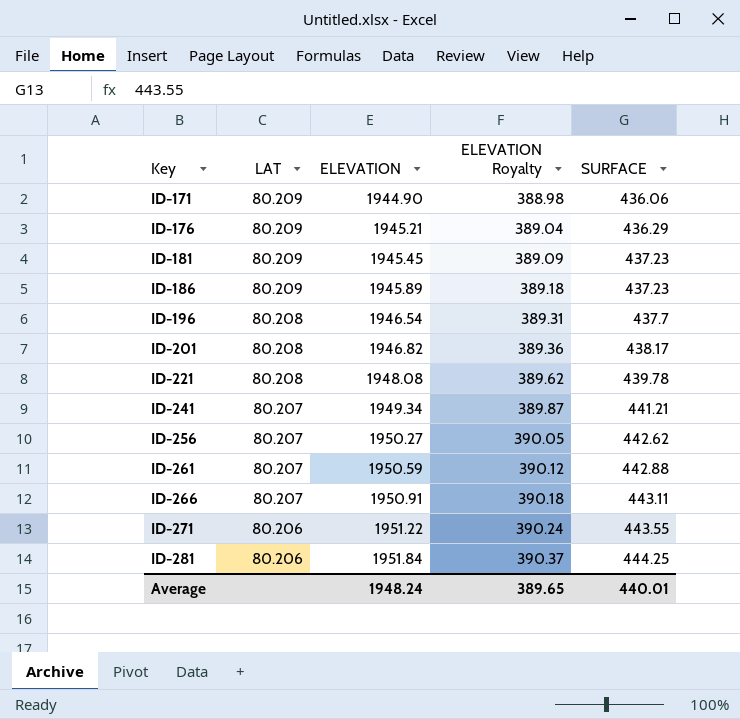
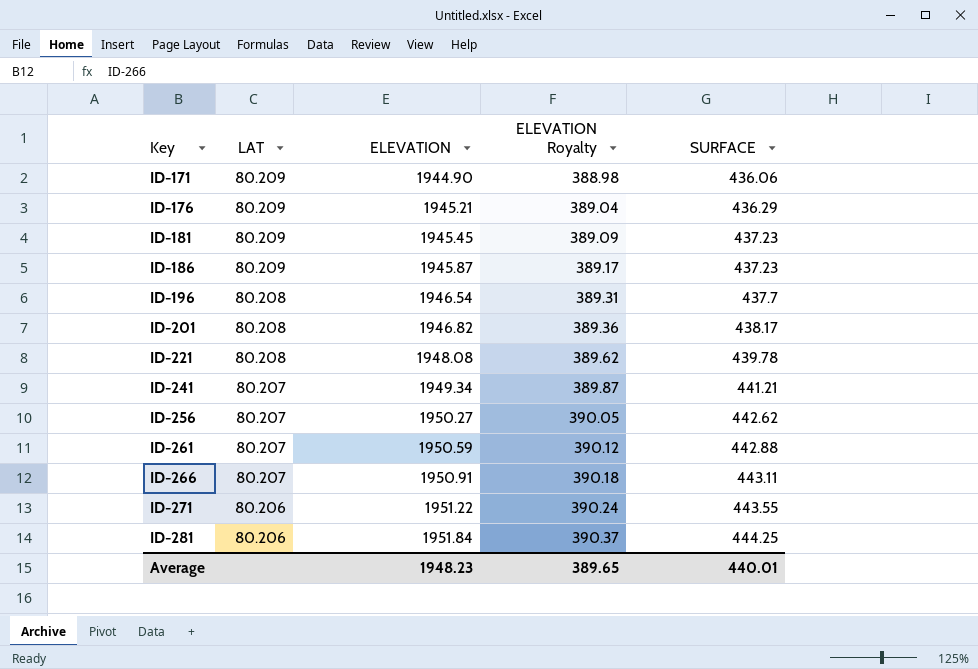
ID-186 | ELEVATION: 1945.89 -> 1945.87
ID-186 | ELEVATION Royalty: 389.18 -> 389.17
Average | ELEVATION: 1948.24 -> 1948.23

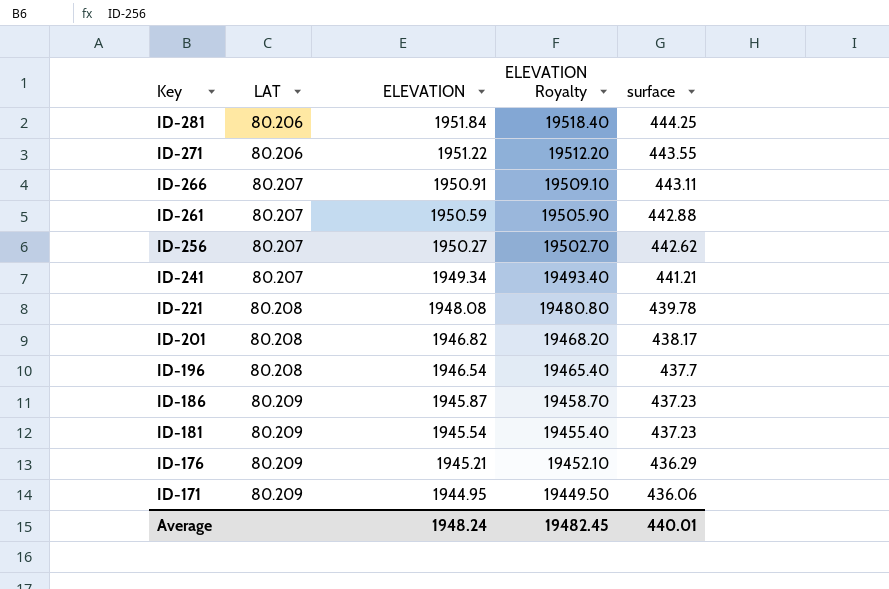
row order: Key ascending -> Key descending
column ELEVATION Royalty | formula: [ELEVATION] * 0.2 -> [ELEVATION] * 10
column name: SURFACE -> surface
ID-181 | ELEVATION: 1945.45 -> 1945.54
ID-171 | ELEVATION: 1944.90 -> 1944.95
Average | ELEVATION: 1948.23 -> 1948.24
Average | ELEVATION Royalty: 389.65 -> 19482.45

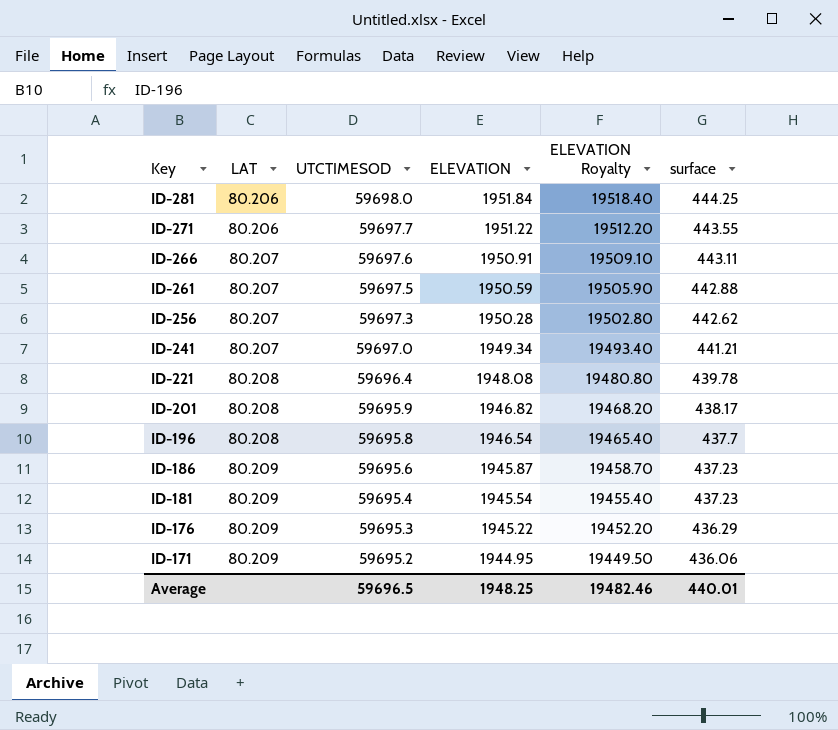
column UTCTIMESOD | position: none -> 3
ID-256 | ELEVATION: 1950.27 -> 1950.28
ID-256 | ELEVATION Royalty: 19502.70 -> 19502.80
ID-176 | ELEVATION: 1945.21 -> 1945.22
ID-176 | ELEVATION Royalty: 19452.10 -> 19452.20
Average | ELEVATION: 1948.24 -> 1948.25
Average | ELEVATION Royalty: 19482.45 -> 19482.46

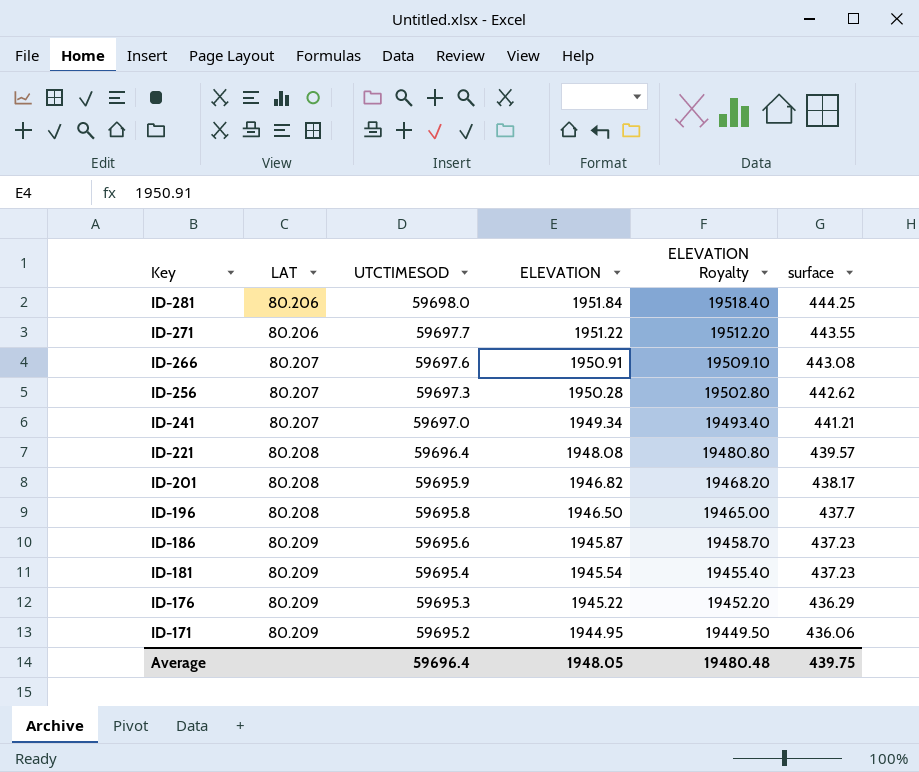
row ID-261: 80.207 | 59697.5 | 1950.59 | 19505.90 | 442.88 -> none
ID-266 | surface: 443.11 -> 443.08
ID-221 | surface: 439.78 -> 439.57
ID-196 | ELEVATION: 1946.54 -> 1946.50
ID-196 | ELEVATION Royalty: 19465.40 -> 19465.00
Average | UTCTIMESOD: 59696.5 -> 59696.4
Average | ELEVATION: 1948.25 -> 1948.05
Average | ELEVATION Royalty: 19482.46 -> 19480.48
Average | surface: 440.01 -> 439.75

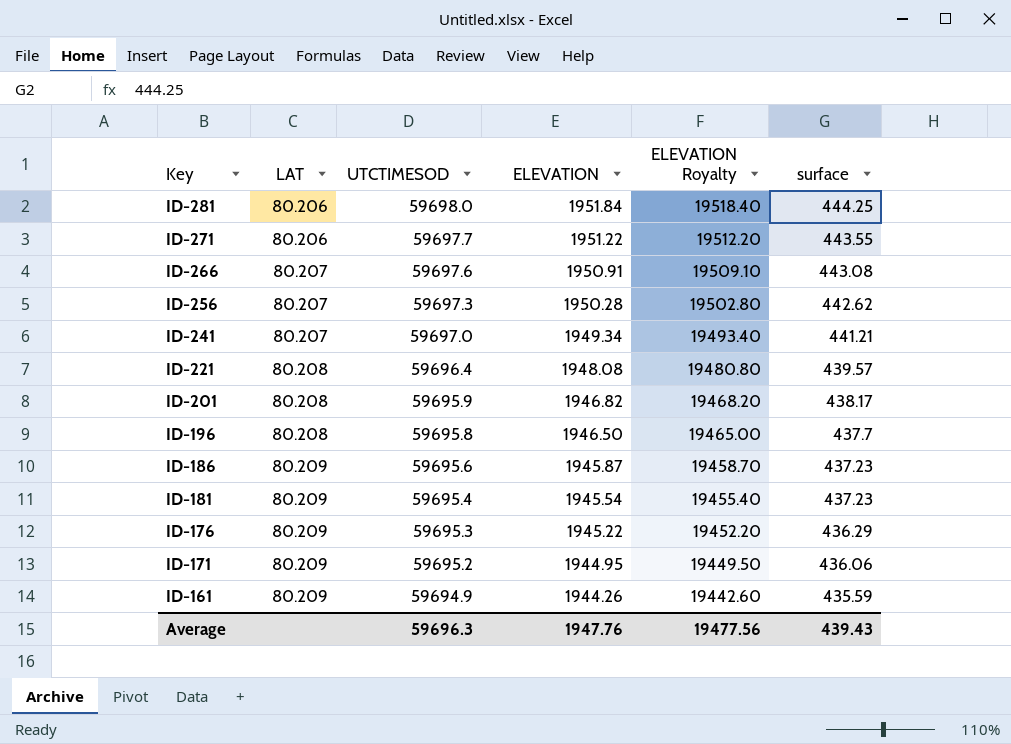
row ID-161: none -> 80.209 | 59694.9 | 1944.26 | 19442.60 | 435.59
Average | UTCTIMESOD: 59696.4 -> 59696.3
Average | ELEVATION: 1948.05 -> 1947.76
Average | ELEVATION Royalty: 19480.48 -> 19477.56
Average | surface: 439.75 -> 439.43

